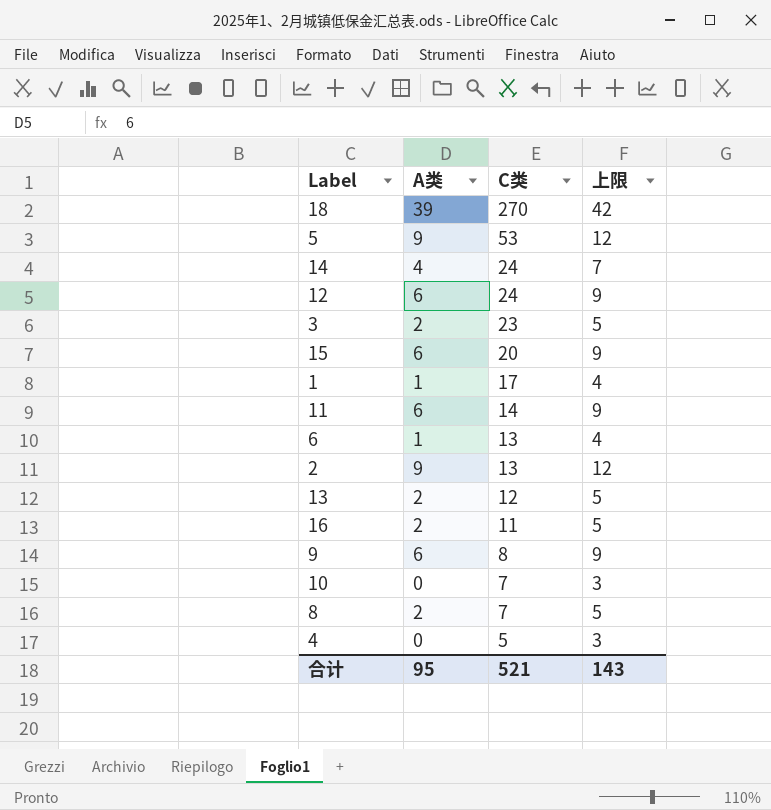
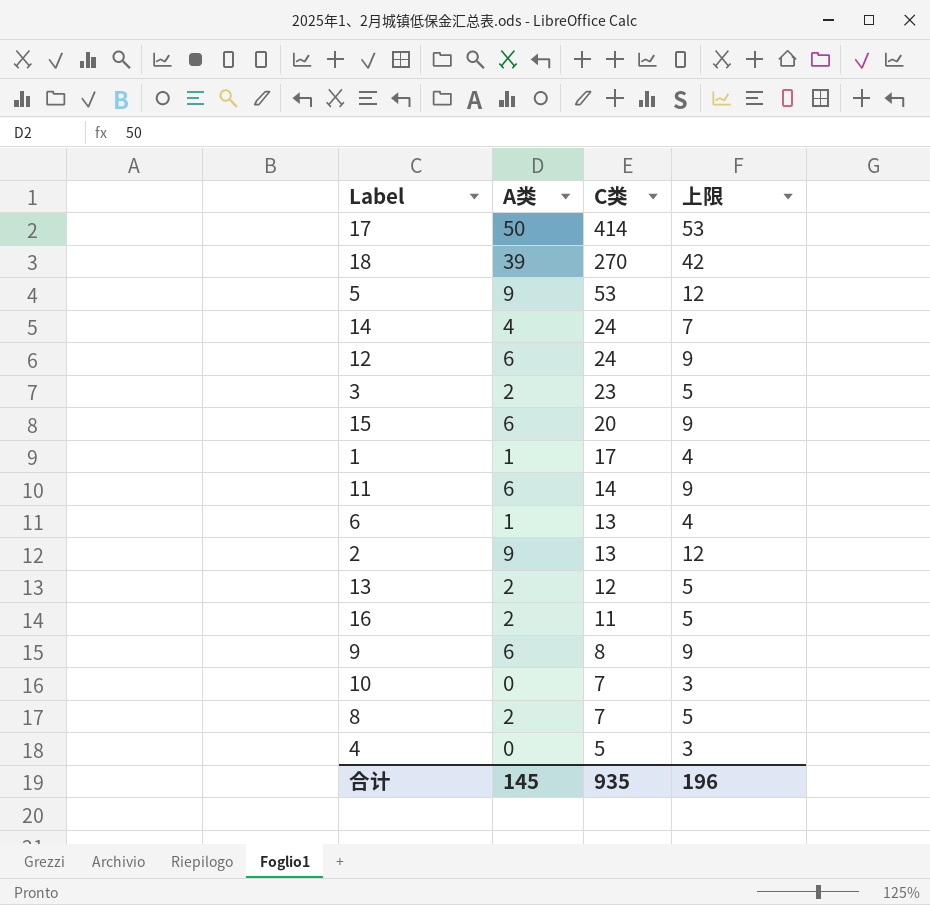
row 17: none -> 50 | 414 | 53
合计 | A类: 95 -> 145
合计 | C类: 521 -> 935
合计 | 上限: 143 -> 196

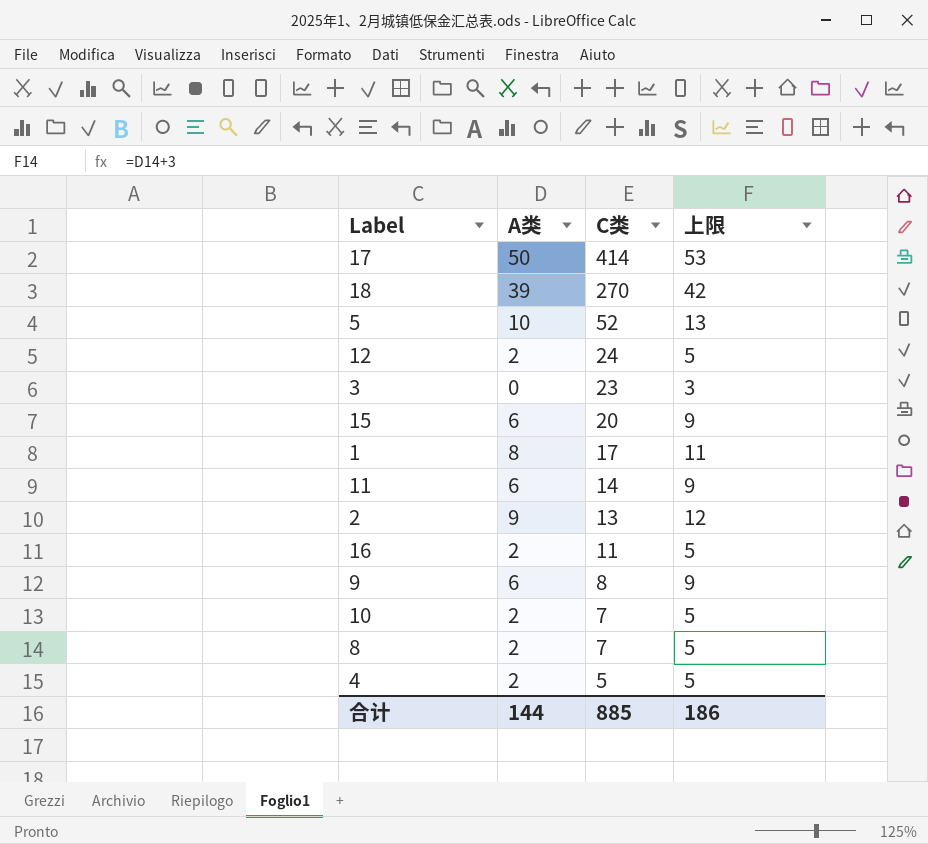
row 14: 4 | 24 | 7 -> none
row 6: 1 | 13 | 4 -> none
row 13: 2 | 12 | 5 -> none
5 | A类: 9 -> 10
5 | C类: 53 -> 52
5 | 上限: 12 -> 13
12 | A类: 6 -> 2
12 | 上限: 9 -> 5
3 | A类: 2 -> 0
3 | 上限: 5 -> 3
1 | A类: 1 -> 8
1 | 上限: 4 -> 11
10 | A类: 0 -> 2
10 | 上限: 3 -> 5
4 | A类: 0 -> 2
4 | 上限: 3 -> 5
合计 | A类: 145 -> 144
合计 | C类: 935 -> 885
合计 | 上限: 196 -> 186

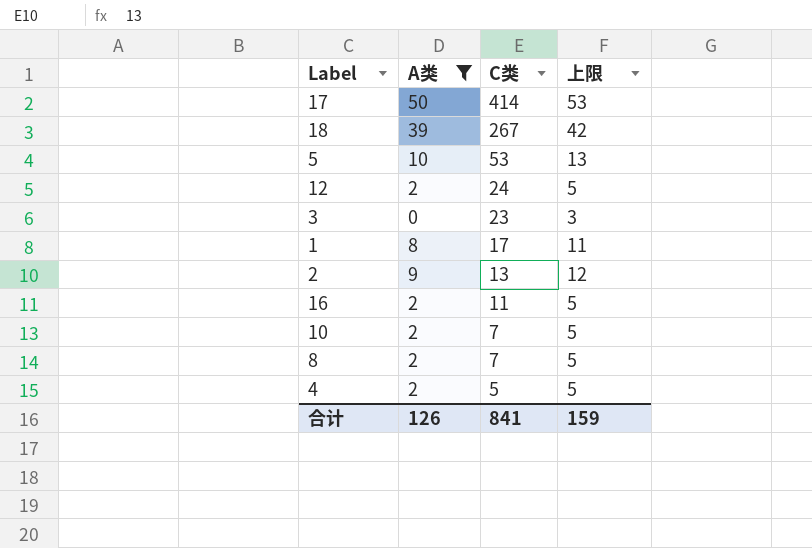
filter: none -> A类 != 6
18 | C类: 270 -> 267
5 | C类: 52 -> 53
合计 | A类: 144 -> 126
合计 | C类: 885 -> 841
合计 | 上限: 186 -> 159

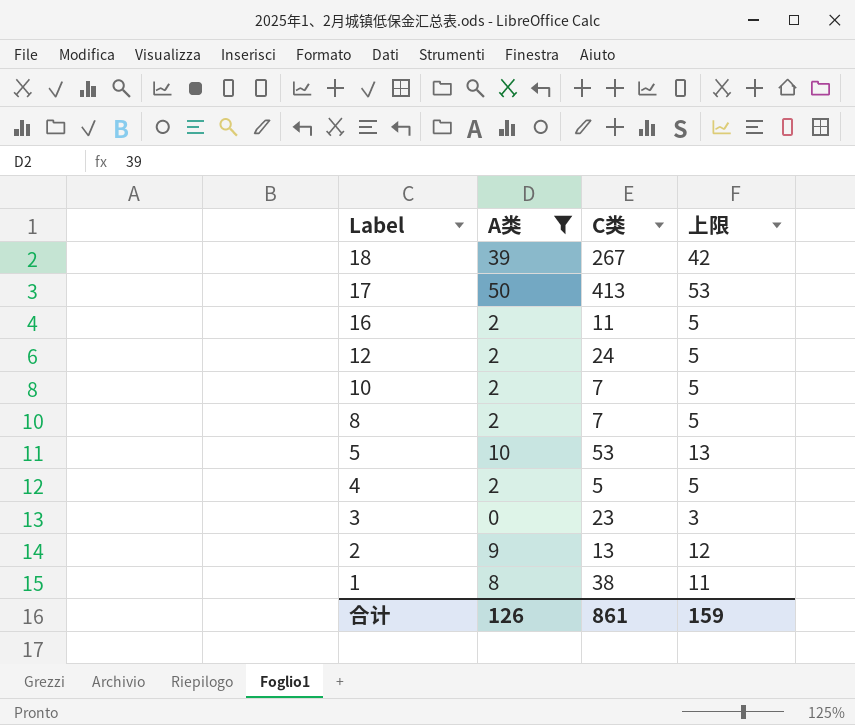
row order: C类 descending -> Label descending
17 | C类: 414 -> 413
1 | C类: 17 -> 38
合计 | C类: 841 -> 861

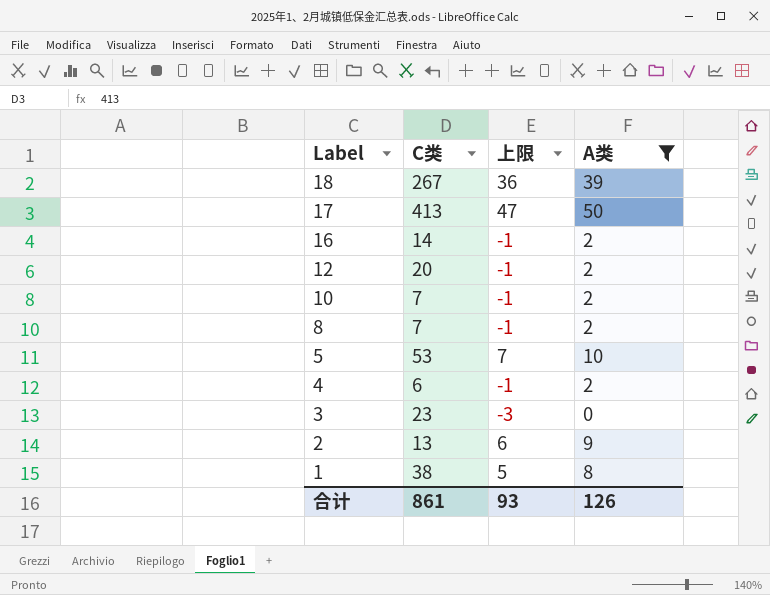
column 上限 | formula: [A类] + 3 -> [A类] - 3
column A类 | position: 2 -> 4
16 | C类: 11 -> 14
12 | C类: 24 -> 20
4 | C类: 5 -> 6
合计 | 上限: 159 -> 93

